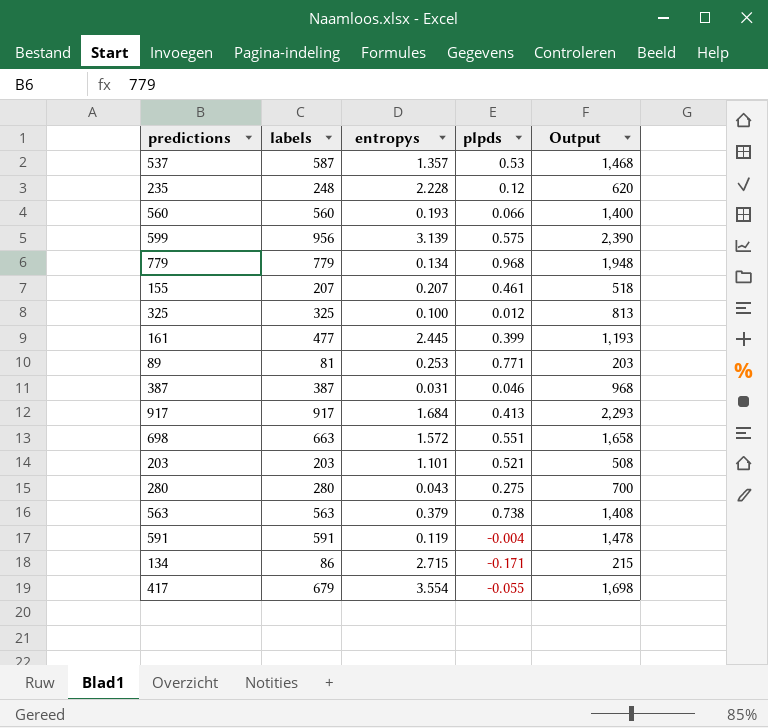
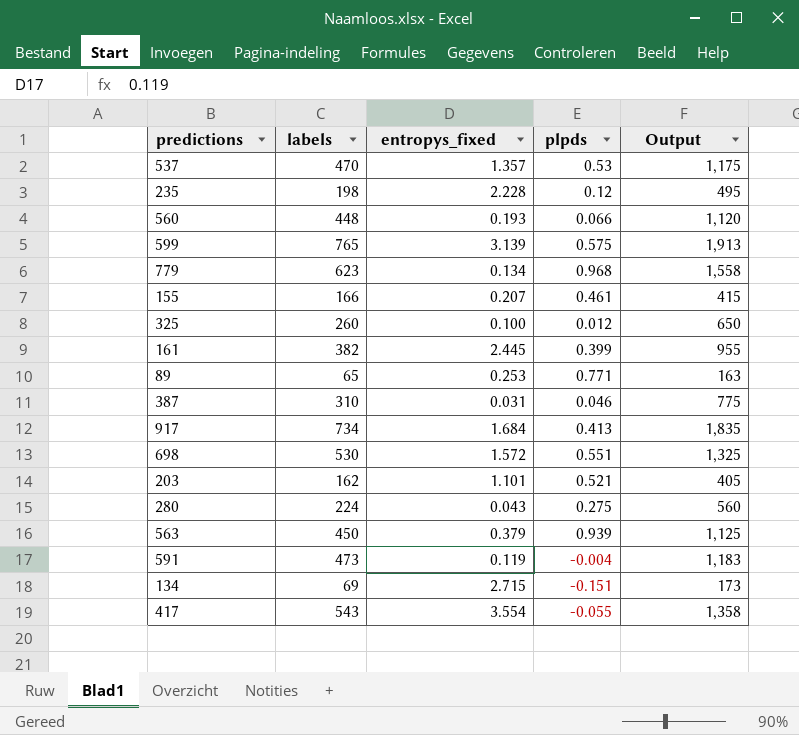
column name: entropys -> entropys_fixed
537 | labels: 587 -> 470
537 | Output: 1,468 -> 1,175
235 | labels: 248 -> 198
235 | Output: 620 -> 495
560 | labels: 560 -> 448
560 | Output: 1,400 -> 1,120
599 | labels: 956 -> 765
599 | Output: 2,390 -> 1,913
779 | labels: 779 -> 623
779 | Output: 1,948 -> 1,558
155 | labels: 207 -> 166
155 | Output: 518 -> 415
325 | labels: 325 -> 260
325 | Output: 813 -> 650
161 | labels: 477 -> 382
161 | Output: 1,193 -> 955
89 | labels: 81 -> 65
89 | Output: 203 -> 163
387 | labels: 387 -> 310
387 | Output: 968 -> 775
917 | labels: 917 -> 734
917 | Output: 2,293 -> 1,835
698 | labels: 663 -> 530
698 | Output: 1,658 -> 1,325
203 | labels: 203 -> 162
203 | Output: 508 -> 405
280 | labels: 280 -> 224
280 | Output: 700 -> 560
563 | labels: 563 -> 450
563 | plpds: 0.738 -> 0.939
563 | Output: 1,408 -> 1,125
591 | labels: 591 -> 473
591 | Output: 1,478 -> 1,183
134 | labels: 86 -> 69
134 | plpds: -0.171 -> -0.151
134 | Output: 215 -> 173
417 | labels: 679 -> 543
417 | Output: 1,698 -> 1,358

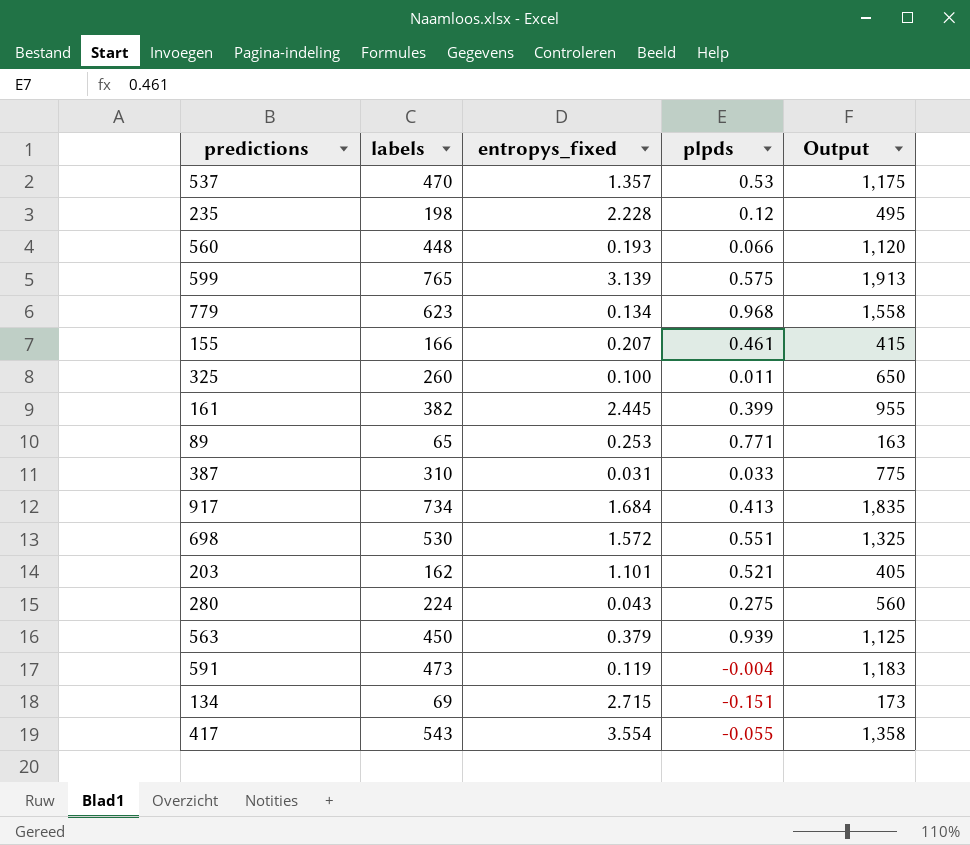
325 | plpds: 0.012 -> 0.011
387 | plpds: 0.046 -> 0.033

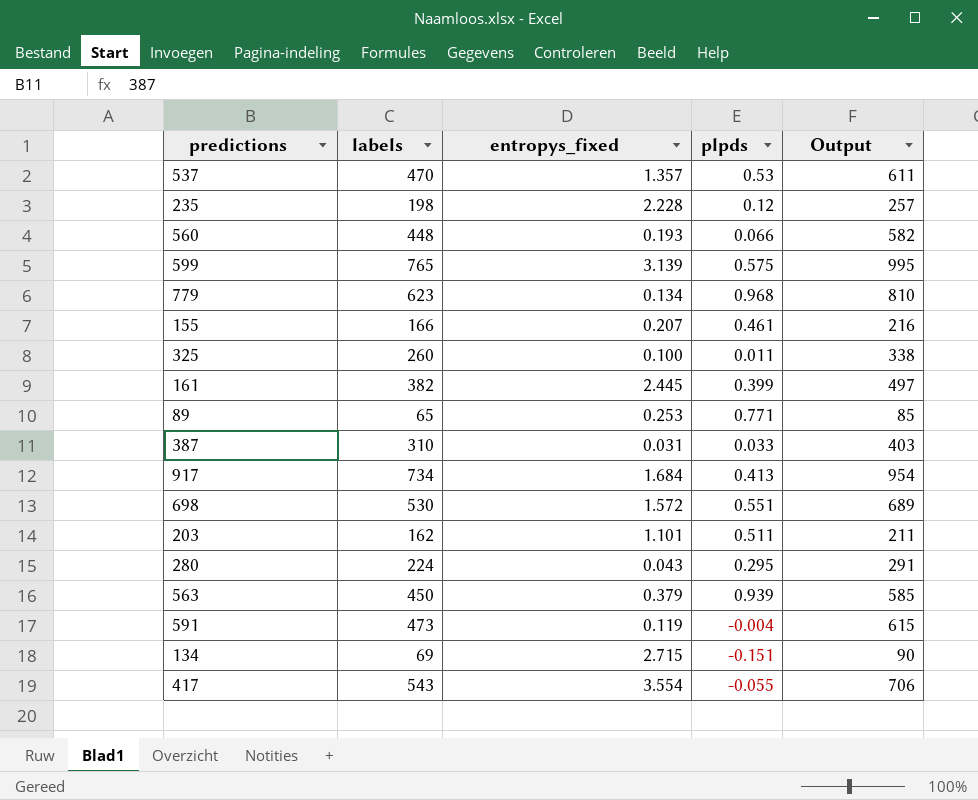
column Output | formula: [labels] * 2.5 -> [labels] * 1.3
203 | plpds: 0.521 -> 0.511
280 | plpds: 0.275 -> 0.295

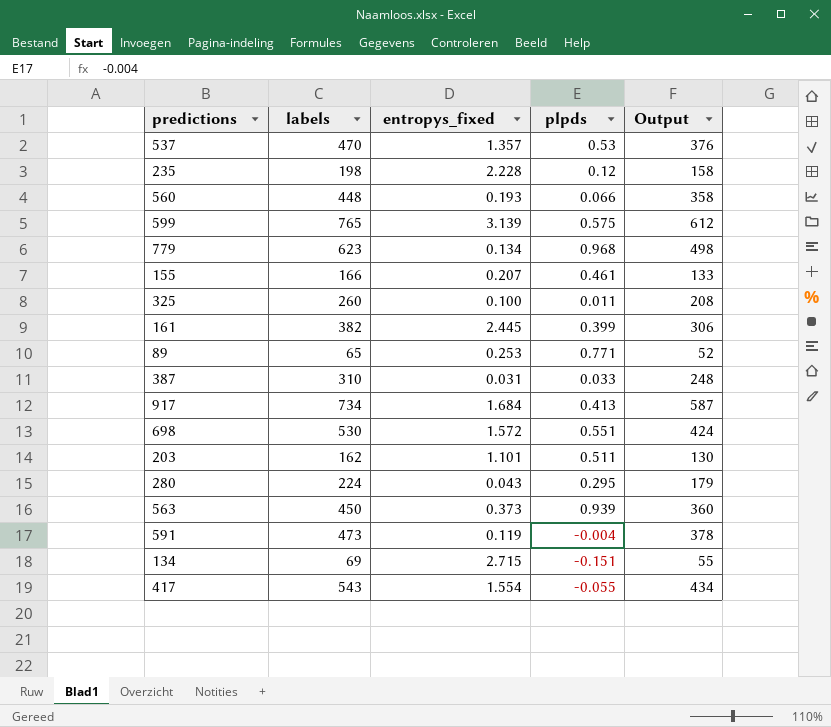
column Output | formula: [labels] * 1.3 -> [labels] * 0.8
563 | entropys_fixed: 0.379 -> 0.373
417 | entropys_fixed: 3.554 -> 1.554

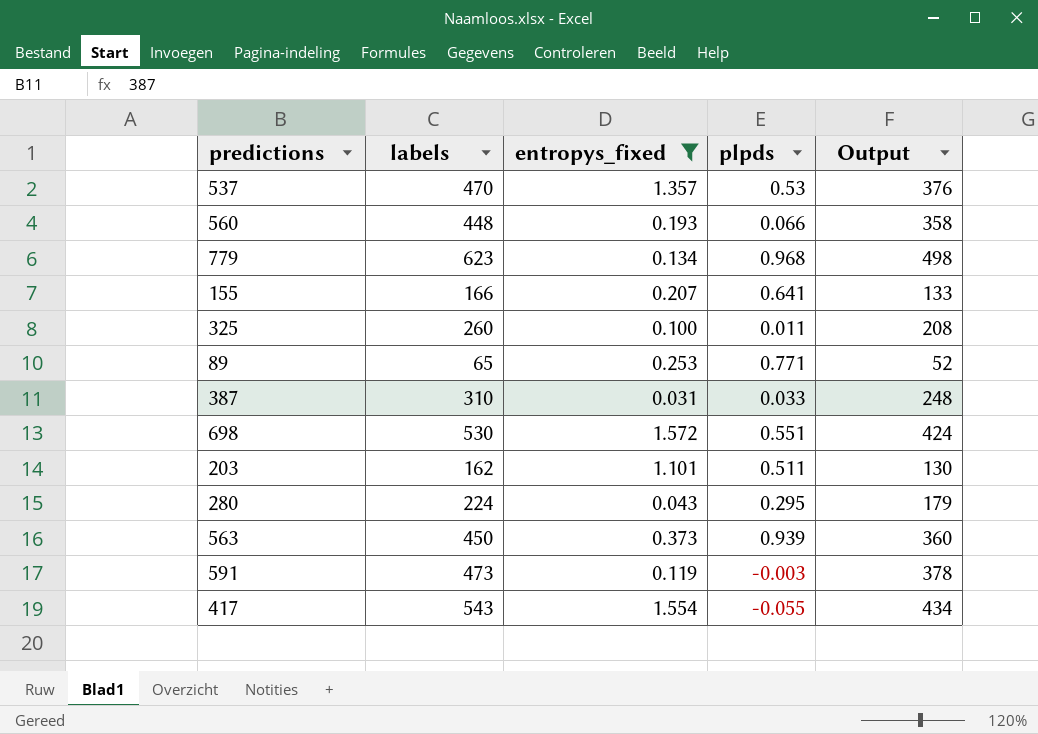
filter: none -> entropys_fixed <= 1.572
155 | plpds: 0.461 -> 0.641
591 | plpds: -0.004 -> -0.003

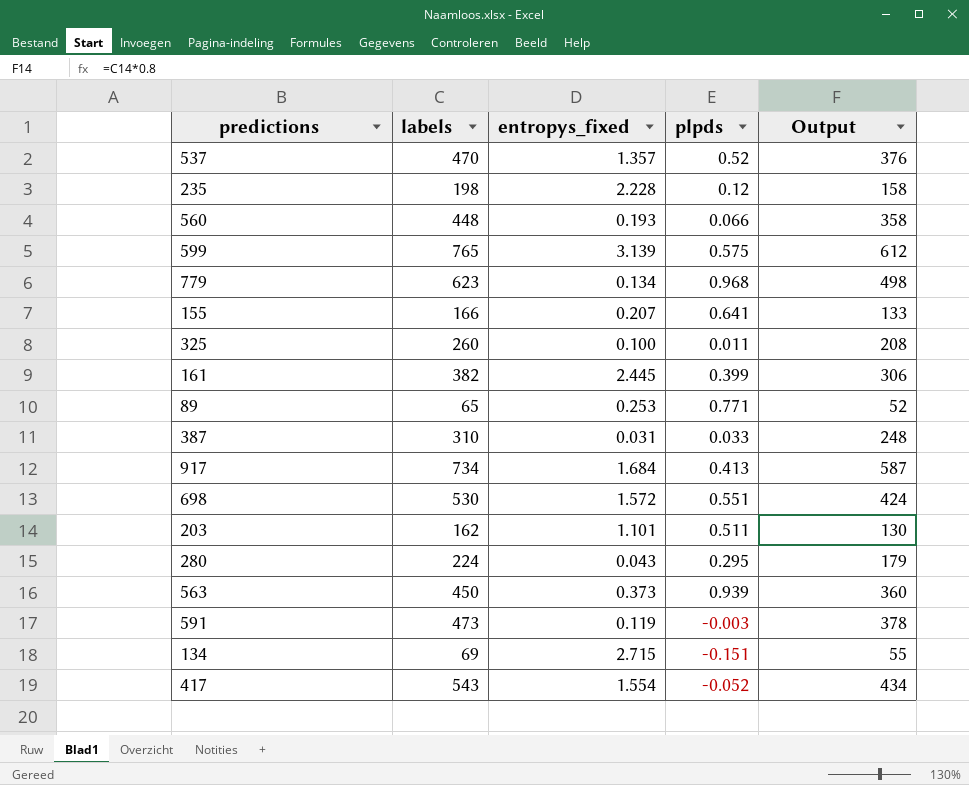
filter: entropys_fixed <= 1.572 -> none
537 | plpds: 0.53 -> 0.52
417 | plpds: -0.055 -> -0.052

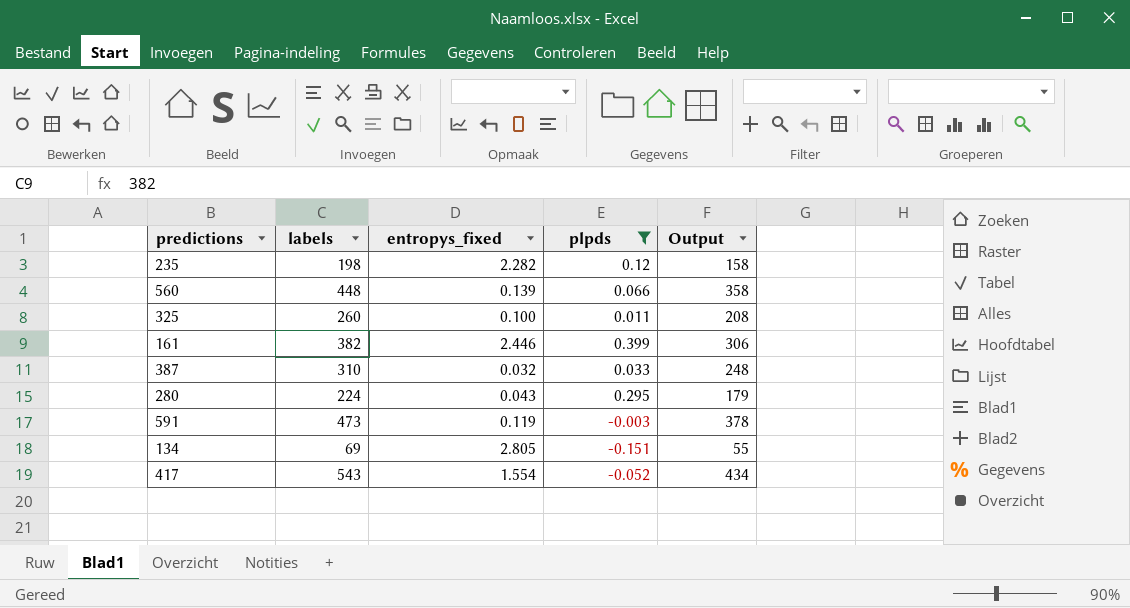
filter: none -> plpds <= 0.399
235 | entropys_fixed: 2.228 -> 2.282
560 | entropys_fixed: 0.193 -> 0.139
161 | entropys_fixed: 2.445 -> 2.446
387 | entropys_fixed: 0.031 -> 0.032
134 | entropys_fixed: 2.715 -> 2.805

